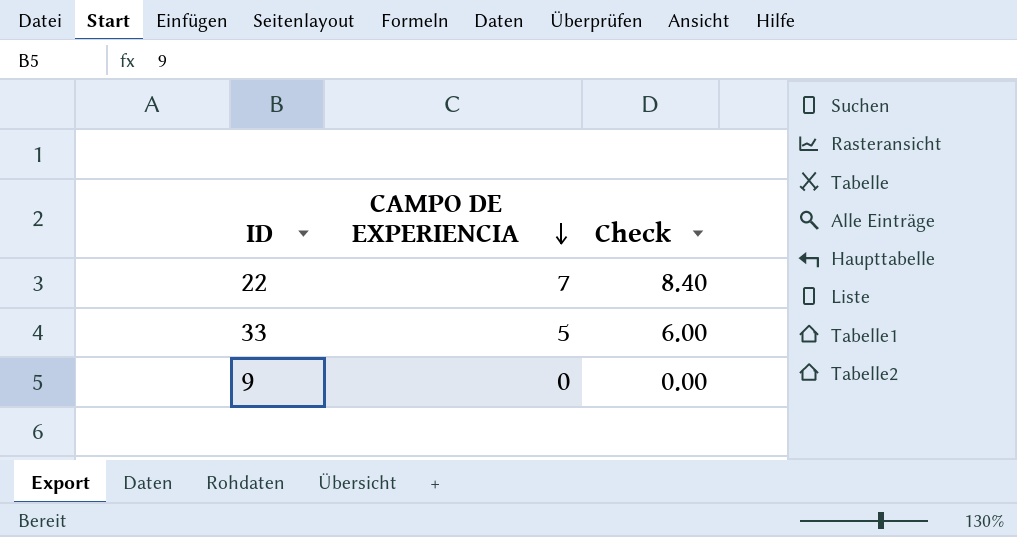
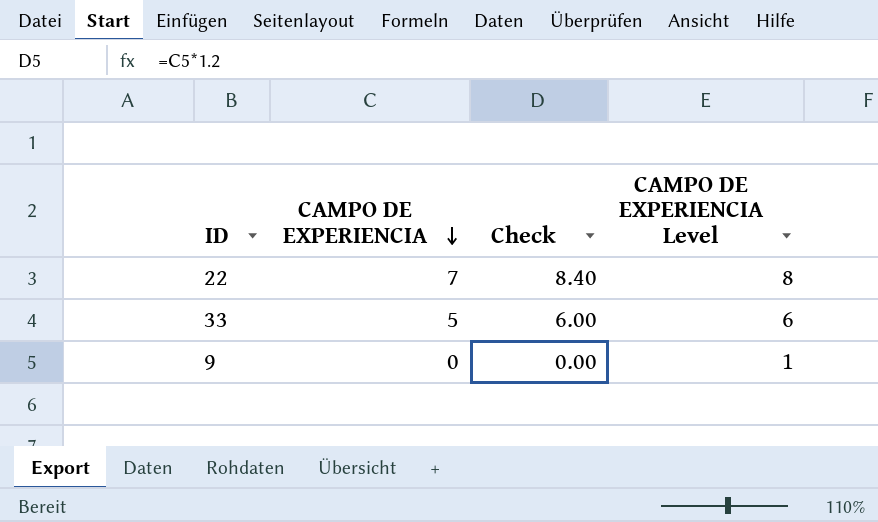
column CAMPO DE EXPERIENCIA Level | formula: none -> [CAMPO DE EXPERIENCIA] + 1

